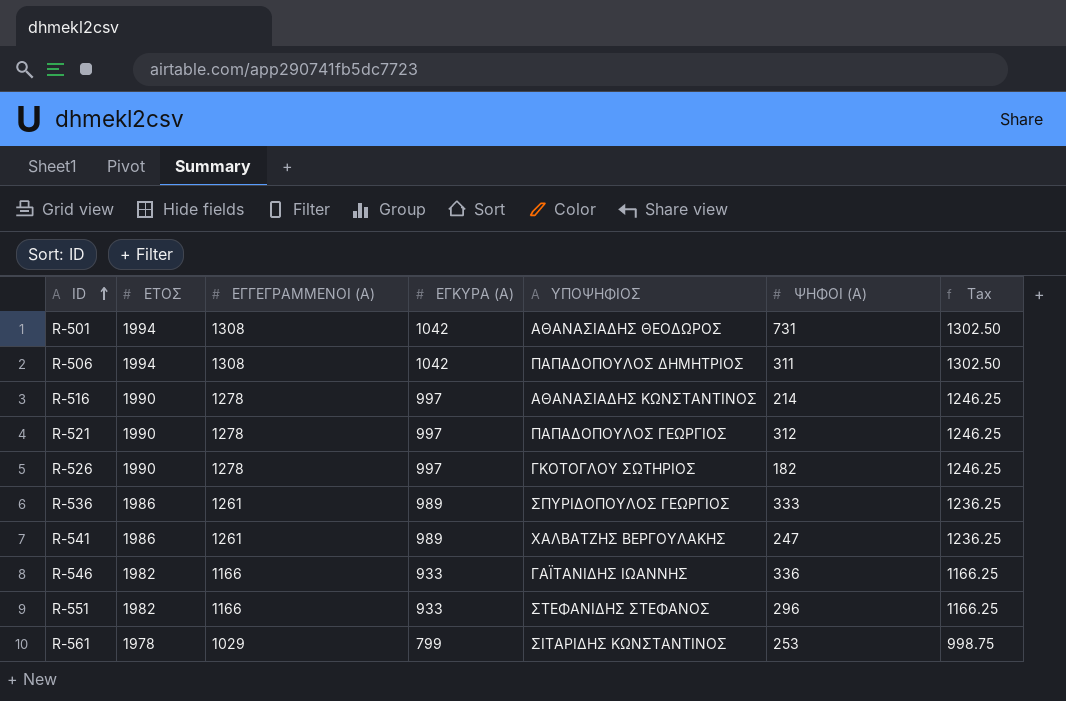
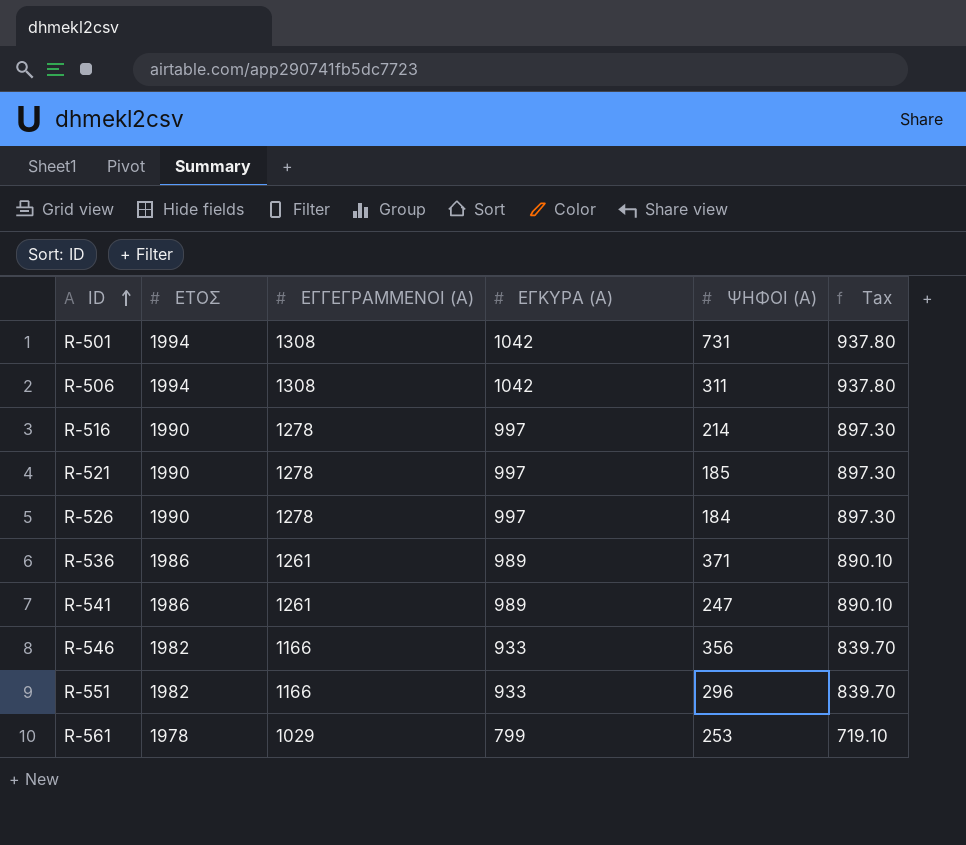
column ΥΠΟΨΗΦΙΟΣ | position: 5 -> none
column Tax | formula: [ΕΓΚΥΡΑ (Α)] * 1.25 -> [ΕΓΚΥΡΑ (Α)] * 0.9
R-521 | ΨΗΦΟΙ (Α): 312 -> 185
R-526 | ΨΗΦΟΙ (Α): 182 -> 184
R-536 | ΨΗΦΟΙ (Α): 333 -> 371
R-546 | ΨΗΦΟΙ (Α): 336 -> 356

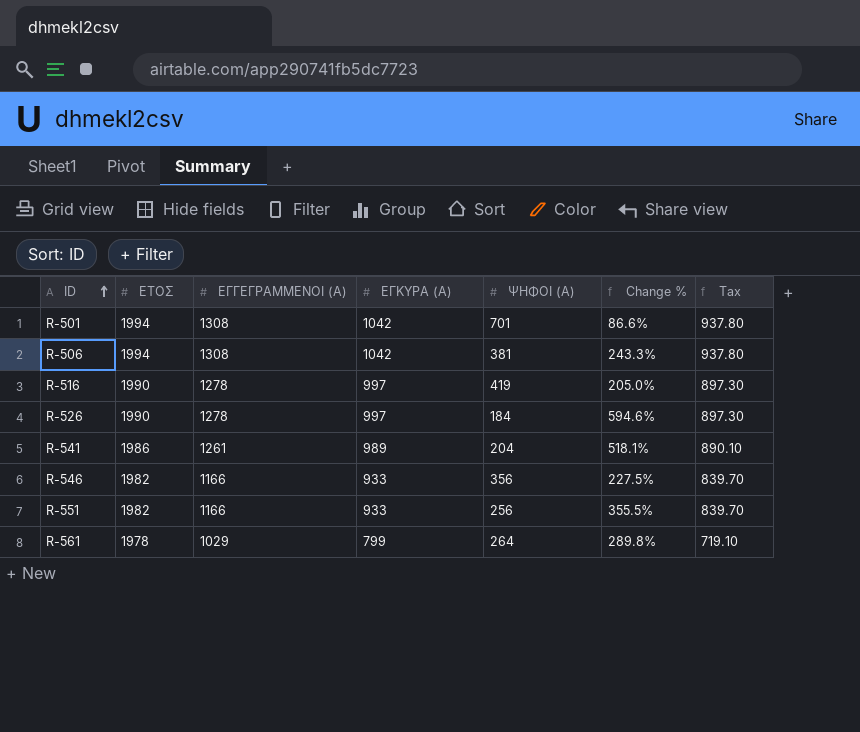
column Change % | formula: none -> ([ΕΓΓΕΓΡΑΜΜΕΝΟΙ (Α)] - [ΨΗΦΟΙ (Α)]) / [ΨΗΦΟΙ (Α)]
row R-521: 1990 | 1278 | 997 | 185 | 897.30 -> none
row R-536: 1986 | 1261 | 989 | 371 | 890.10 -> none
R-501 | ΨΗΦΟΙ (Α): 731 -> 701
R-506 | ΨΗΦΟΙ (Α): 311 -> 381
R-516 | ΨΗΦΟΙ (Α): 214 -> 419
R-541 | ΨΗΦΟΙ (Α): 247 -> 204
R-551 | ΨΗΦΟΙ (Α): 296 -> 256
R-561 | ΨΗΦΟΙ (Α): 253 -> 264

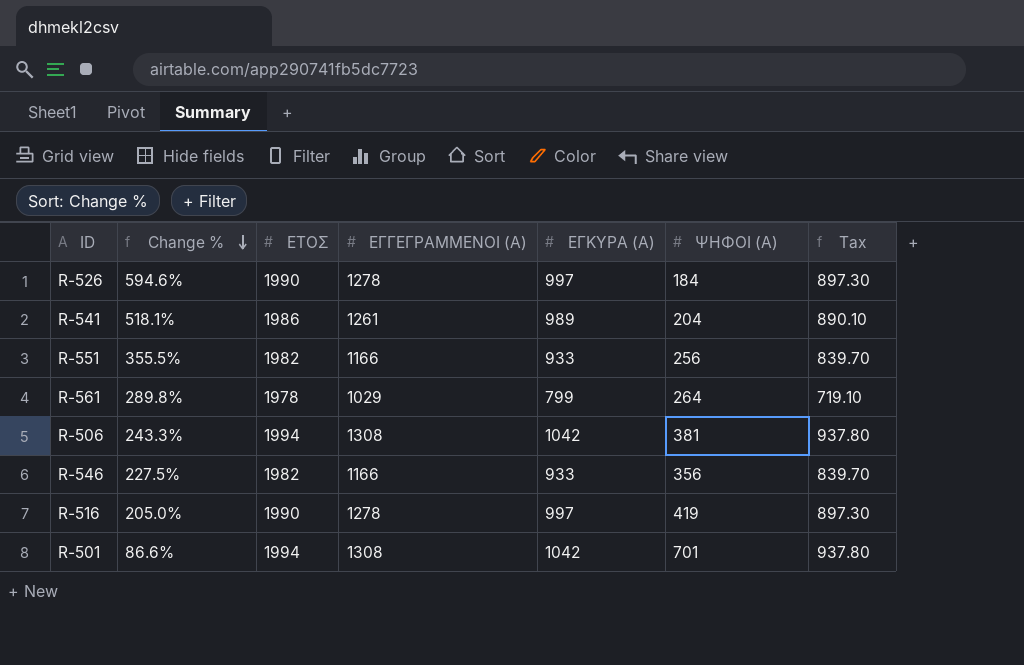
row order: ID ascending -> Change % descending
column Change % | position: 6 -> 2

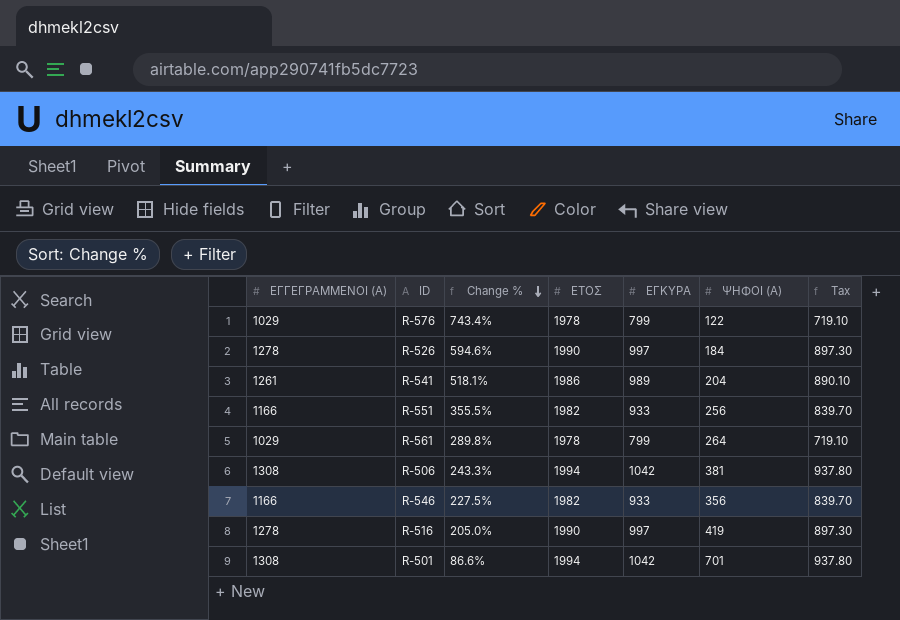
column ΕΓΓΕΓΡΑΜΜΕΝΟΙ (Α) | position: 4 -> 1
column name: ΕΓΚΥΡΑ (Α) -> ΕΓΚΥΡΑ
row R-576: none -> 1029 | 743.4% | 1978 | 799 | 122 | 719.10

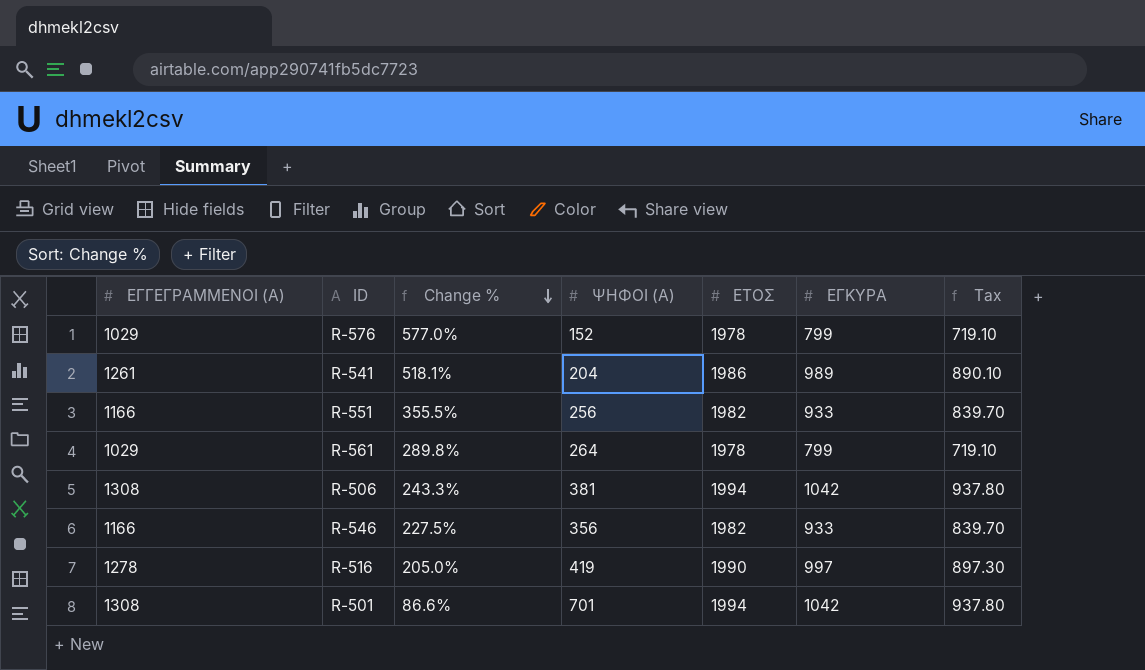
column ΨΗΦΟΙ (Α) | position: 6 -> 4
row R-526: 1278 | 594.6% | 1990 | 997 | 184 | 897.30 -> none
R-576 | Change %: 743.4% -> 577.0%
R-576 | ΨΗΦΟΙ (Α): 122 -> 152

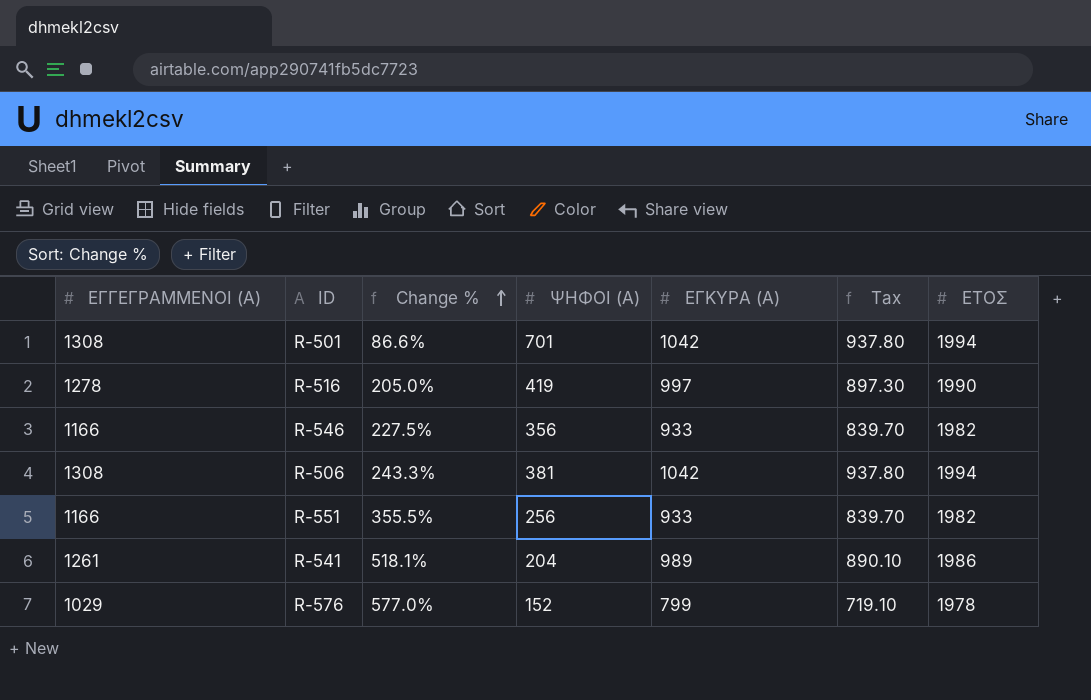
row order: Change % descending -> Change % ascending
column name: ΕΓΚΥΡΑ -> ΕΓΚΥΡΑ (Α)
column ΕΤΟΣ | position: 5 -> 7
row R-561: 1029 | 289.8% | 264 | 1978 | 799 | 719.10 -> none

